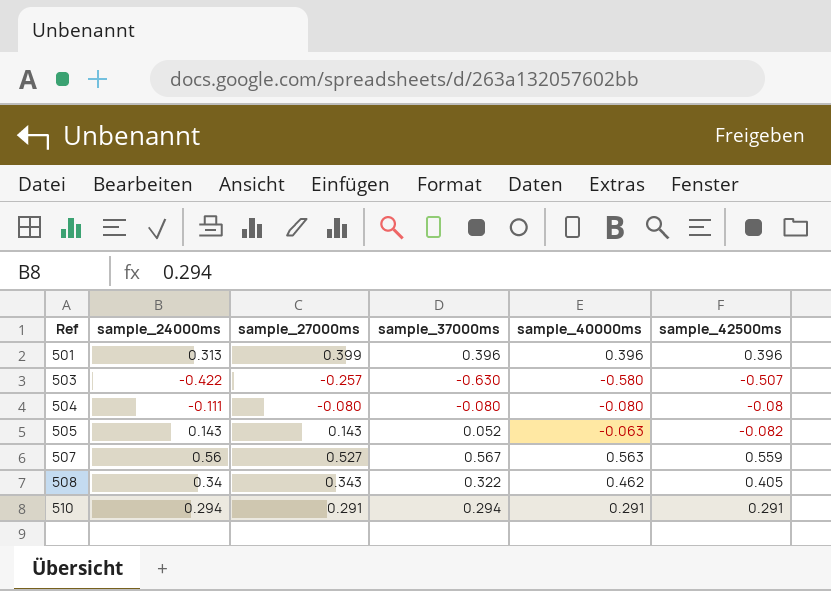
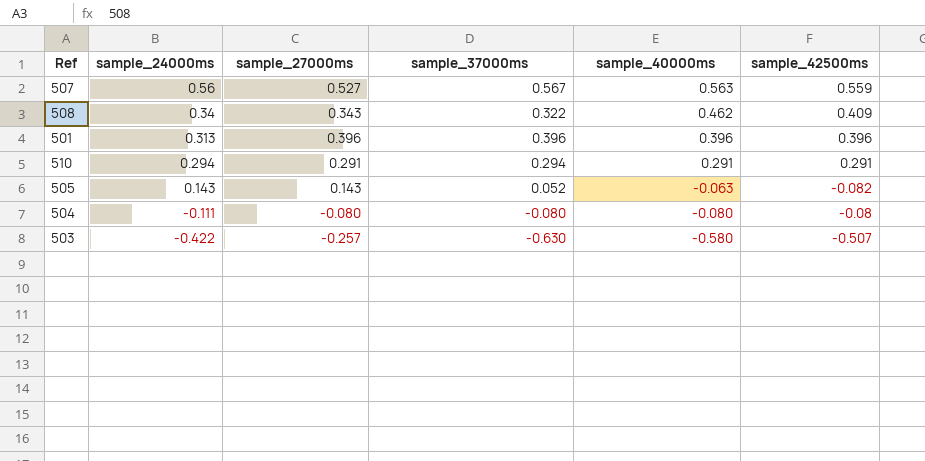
row order: Ref ascending -> sample_24000ms descending
508 | sample_42500ms: 0.405 -> 0.409
501 | sample_27000ms: 0.399 -> 0.396

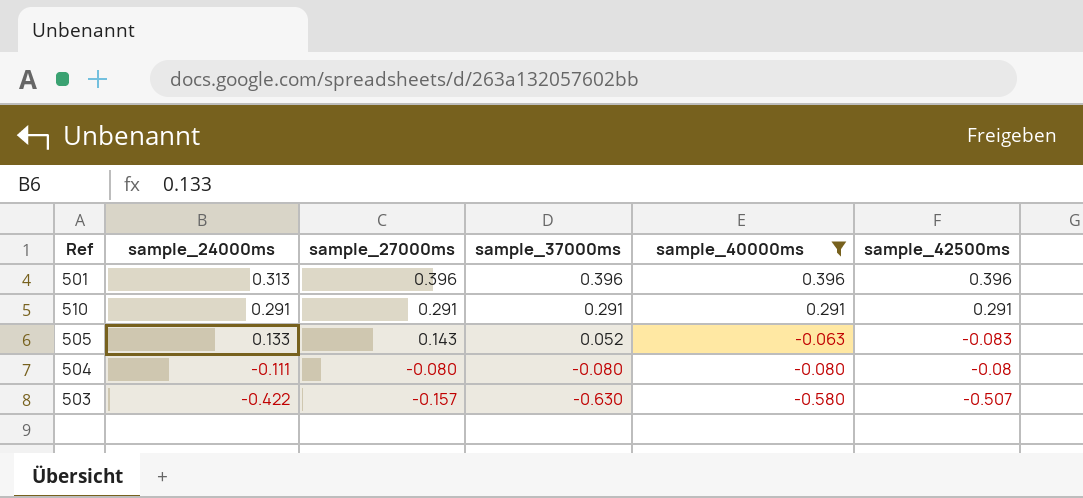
filter: none -> sample_40000ms <= 0.396
510 | sample_24000ms: 0.294 -> 0.291
510 | sample_37000ms: 0.294 -> 0.291
505 | sample_24000ms: 0.143 -> 0.133
505 | sample_42500ms: -0.082 -> -0.083
503 | sample_27000ms: -0.257 -> -0.157

